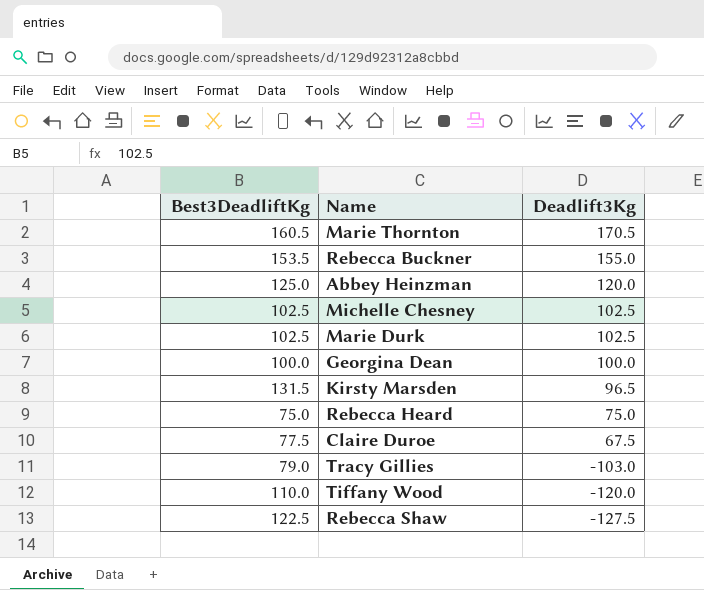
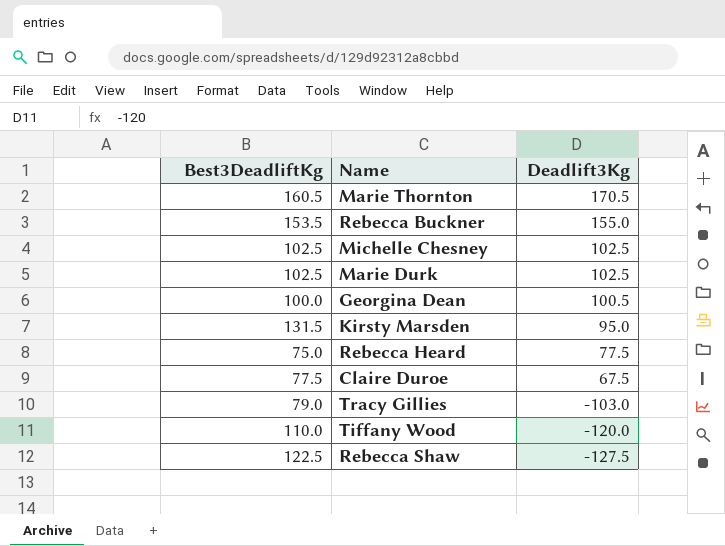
row Abbey Heinzman: 125.0 | 120.0 -> none
Georgina Dean | Deadlift3Kg: 100.0 -> 100.5
Kirsty Marsden | Deadlift3Kg: 96.5 -> 95.0
Rebecca Heard | Deadlift3Kg: 75.0 -> 77.5

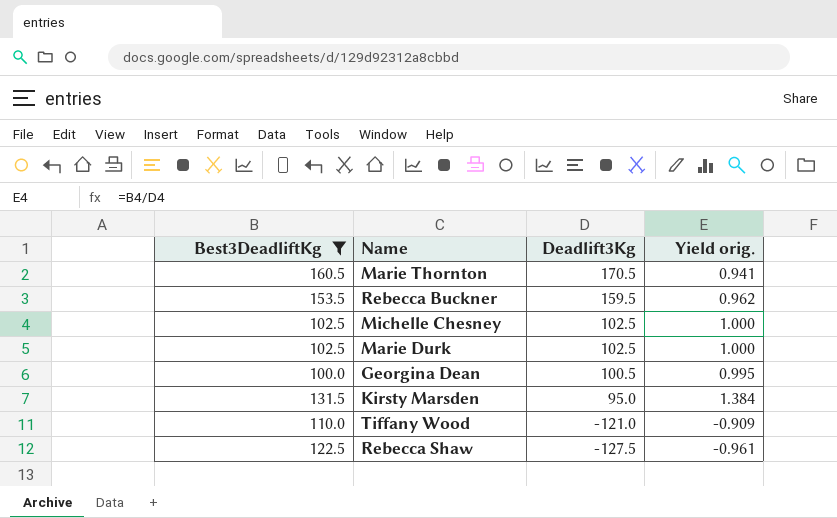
filter: none -> Best3DeadliftKg >= 100.0
column Yield orig. | formula: none -> [Best3DeadliftKg] / [Deadlift3Kg]
Rebecca Buckner | Deadlift3Kg: 155.0 -> 159.5
Tiffany Wood | Deadlift3Kg: -120.0 -> -121.0

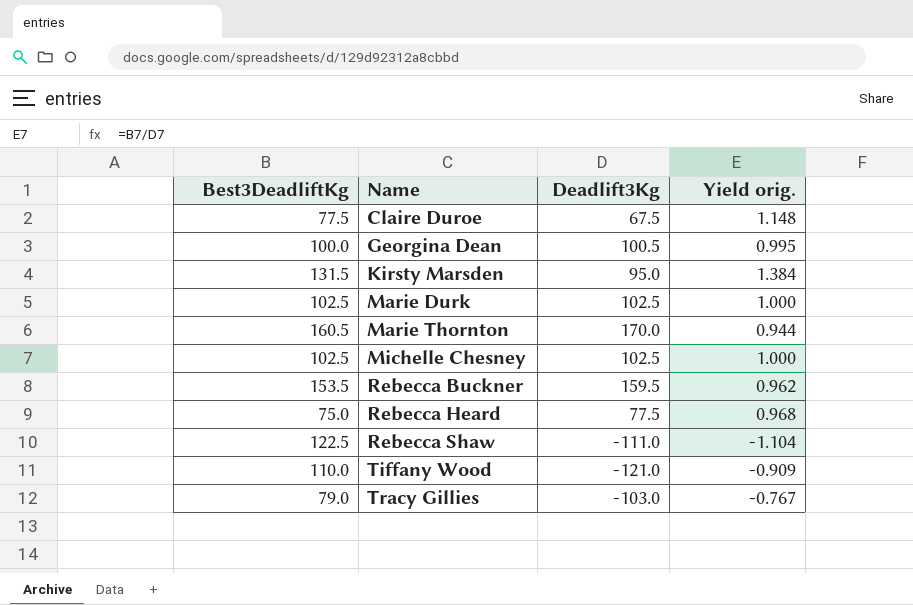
filter: Best3DeadliftKg >= 100.0 -> none
row order: Deadlift3Kg descending -> Name ascending
Marie Thornton | Deadlift3Kg: 170.5 -> 170.0
Marie Thornton | Yield orig.: 0.941 -> 0.944
Rebecca Shaw | Deadlift3Kg: -127.5 -> -111.0
Rebecca Shaw | Yield orig.: -0.961 -> -1.104

